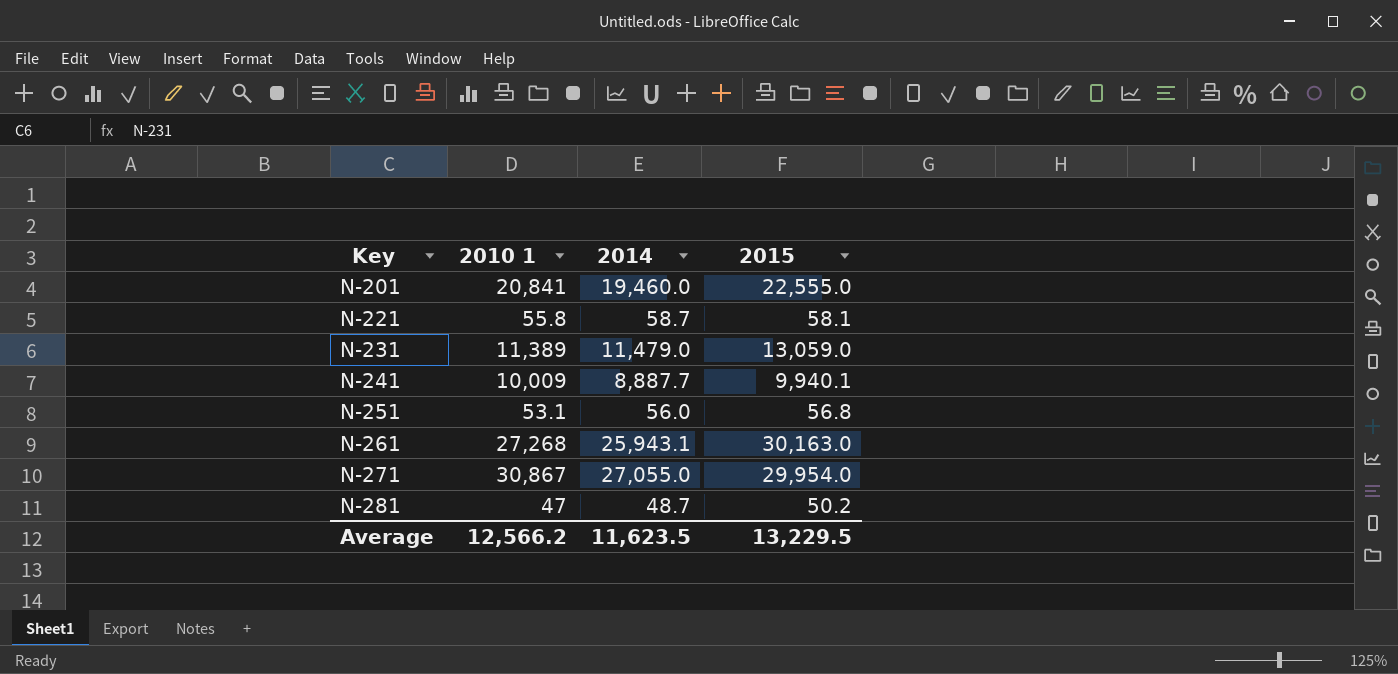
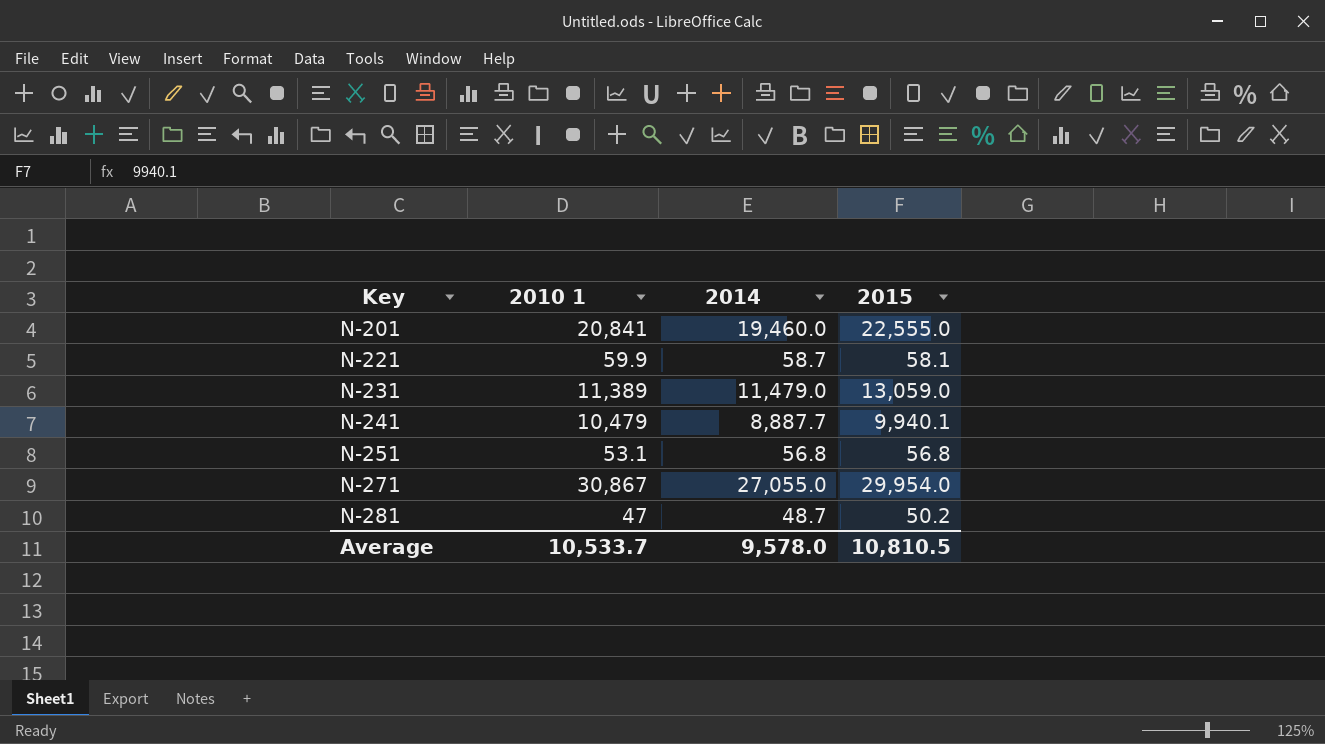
row N-261: 27,268 | 25,943.1 | 30,163.0 -> none
N-221 | 2010 1: 55.8 -> 59.9
N-241 | 2010 1: 10,009 -> 10,479
N-251 | 2014: 56.0 -> 56.8
Average | 2010 1: 12,566.2 -> 10,533.7
Average | 2014: 11,623.5 -> 9,578.0
Average | 2015: 13,229.5 -> 10,810.5

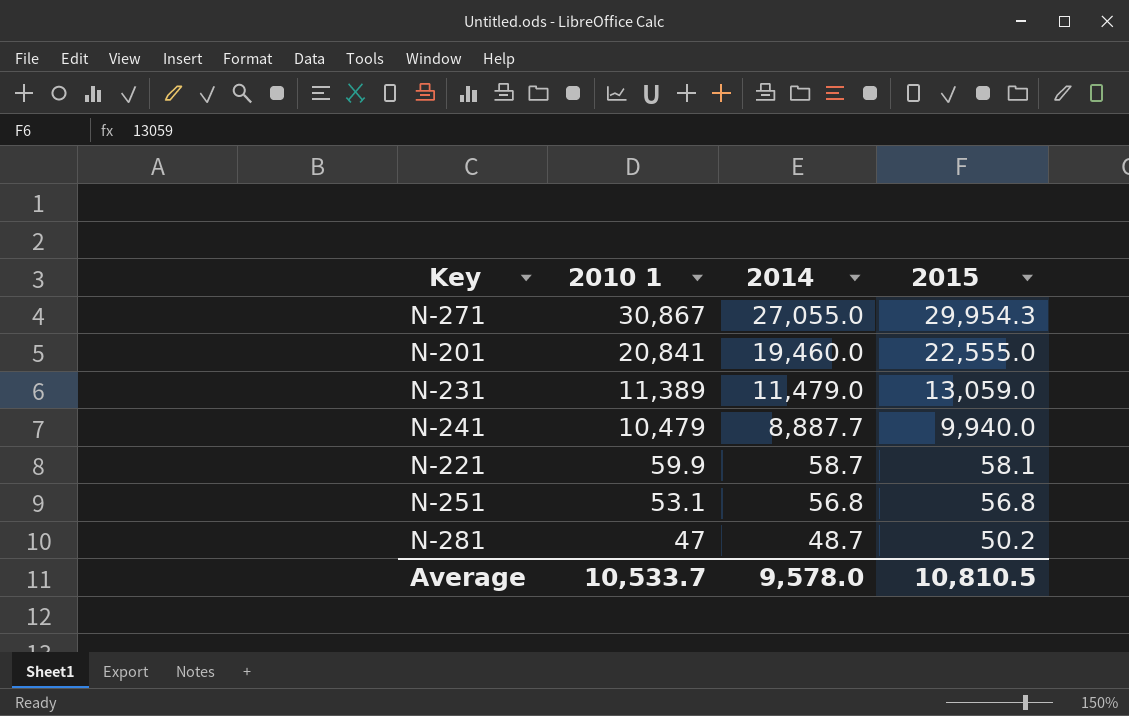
row order: Key ascending -> 2010 1 descending
N-271 | 2015: 29,954.0 -> 29,954.3
N-241 | 2015: 9,940.1 -> 9,940.0

